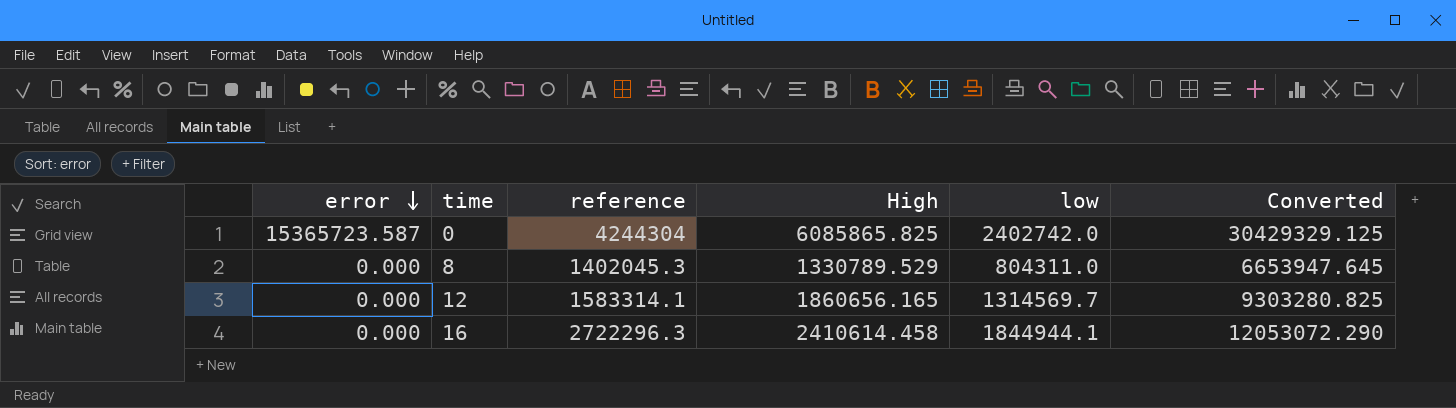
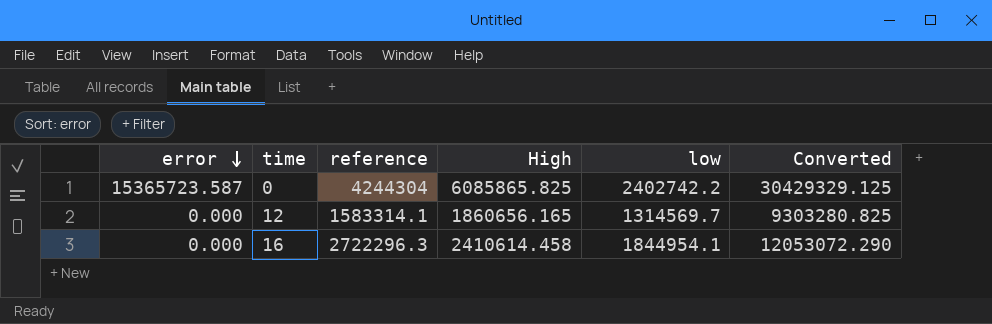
row 8: 0.000 | 1402045.3 | 1330789.529 | 804311.0 | 6653947.645 -> none
0 | low: 2402742.0 -> 2402742.2
16 | low: 1844944.1 -> 1844954.1

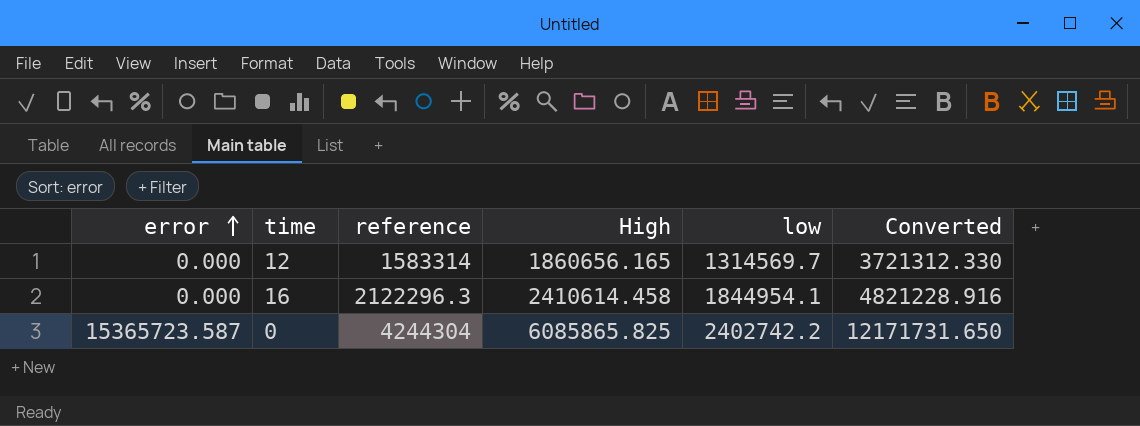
row order: error descending -> error ascending
column Converted | formula: [High] * 5 -> [High] * 2
12 | reference: 1583314.1 -> 1583314
16 | reference: 2722296.3 -> 2122296.3

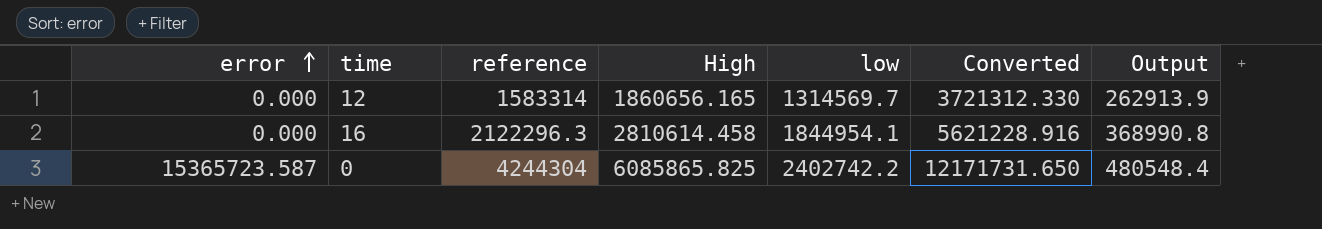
column Output | formula: none -> [low] * 0.2
16 | High: 2410614.458 -> 2810614.458
16 | Converted: 4821228.916 -> 5621228.916

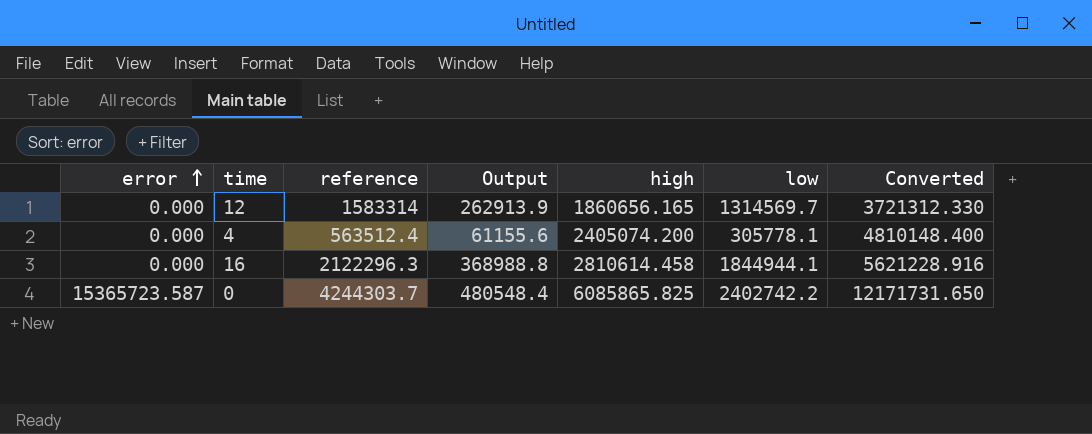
column Output | position: 7 -> 4
column name: High -> high
row 4: none -> 0.000 | 563512.4 | 61155.6 | 2405074.200 | 305778.1 | 4810148.400
16 | Output: 368990.8 -> 368988.8
16 | low: 1844954.1 -> 1844944.1
0 | reference: 4244304 -> 4244303.7

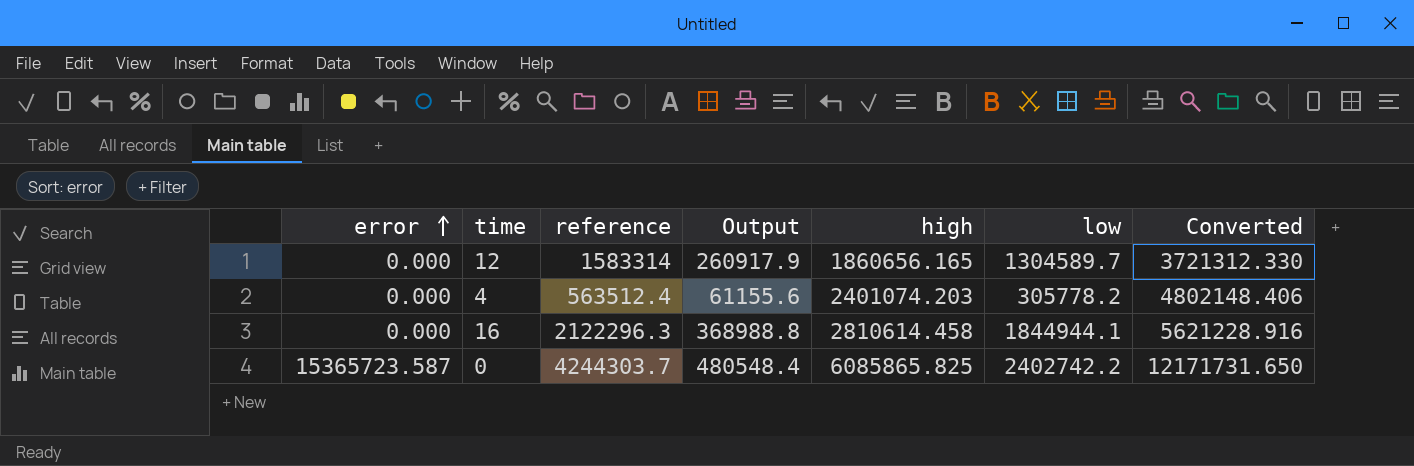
12 | Output: 262913.9 -> 260917.9
12 | low: 1314569.7 -> 1304589.7
4 | high: 2405074.200 -> 2401074.203
4 | low: 305778.1 -> 305778.2
4 | Converted: 4810148.400 -> 4802148.406

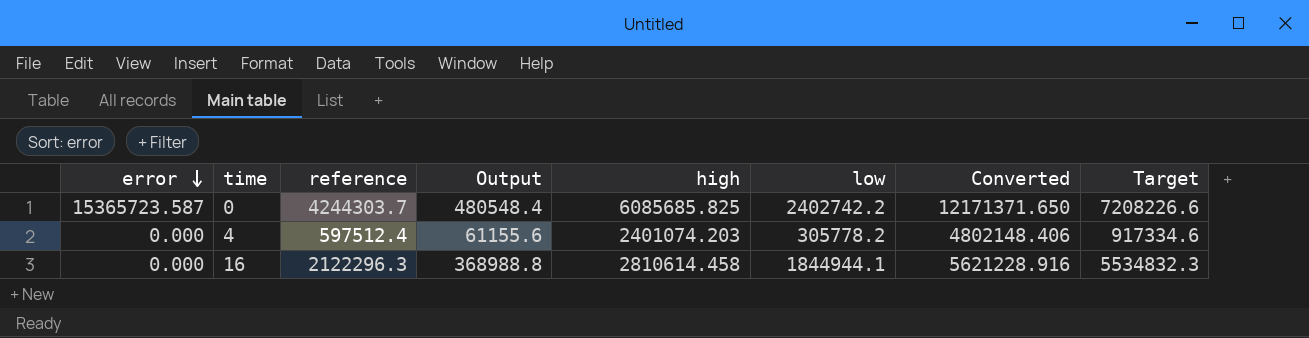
row order: error ascending -> error descending
column Target | formula: none -> [low] * 3
row 12: 0.000 | 1583314 | 260917.9 | 1860656.165 | 1304589.7 | 3721312.330 -> none
0 | high: 6085865.825 -> 6085685.825
0 | Converted: 12171731.650 -> 12171371.650
4 | reference: 563512.4 -> 597512.4

